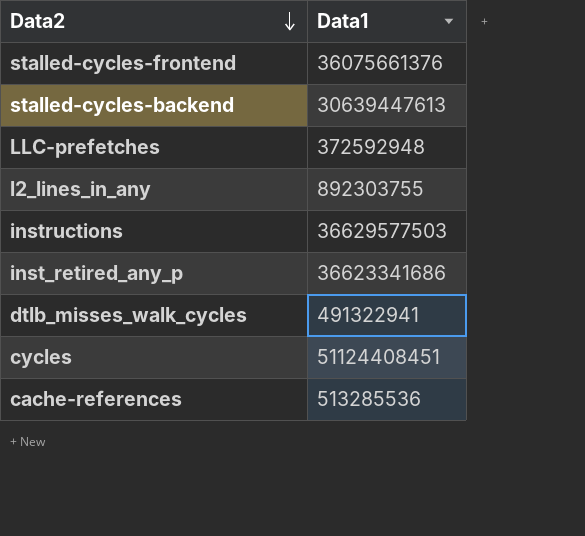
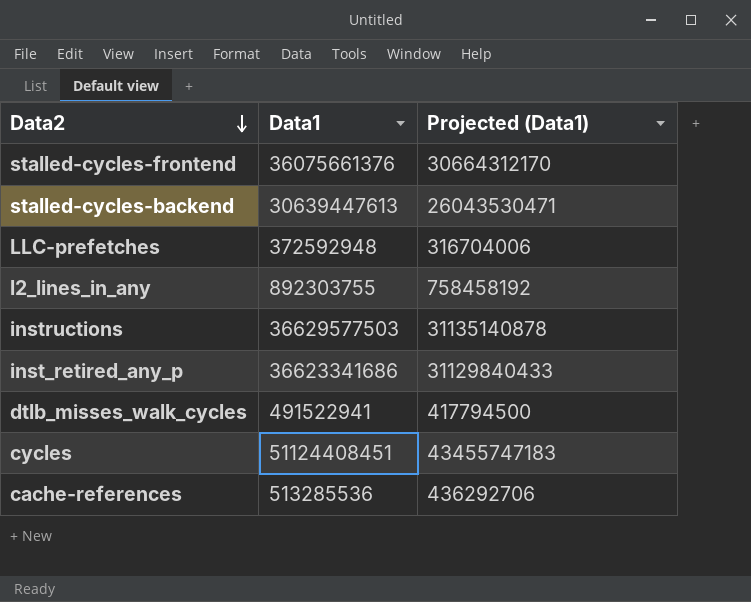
column Projected (Data1) | formula: none -> [Data1] * 0.85
dtlb_misses_walk_cycles | Data1: 491322941 -> 491522941

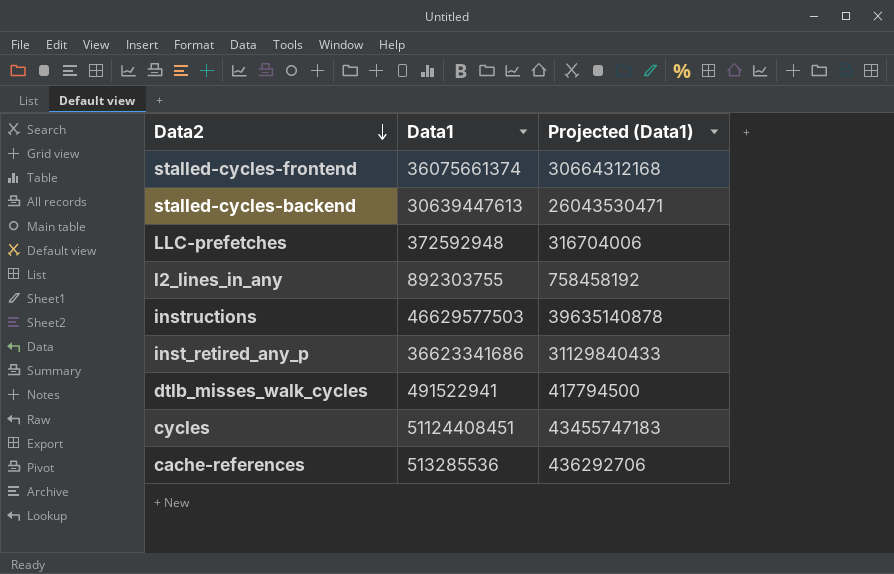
stalled-cycles-frontend | Data1: 36075661376 -> 36075661374
stalled-cycles-frontend | Projected (Data1): 30664312170 -> 30664312168
instructions | Data1: 36629577503 -> 46629577503
instructions | Projected (Data1): 31135140878 -> 39635140878

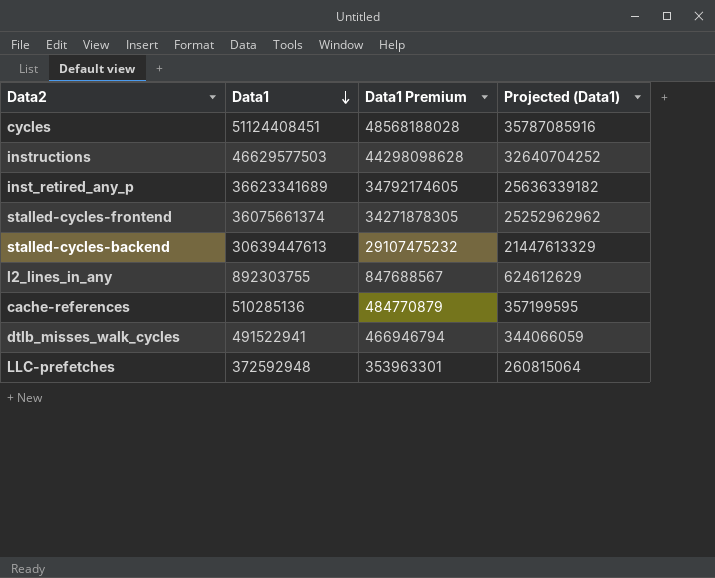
row order: Data2 descending -> Data1 descending
column Data1 Premium | formula: none -> [Data1] * 0.95
column Projected (Data1) | formula: [Data1] * 0.85 -> [Data1] * 0.7
inst_retired_any_p | Data1: 36623341686 -> 36623341689
cache-references | Data1: 513285536 -> 510285136

